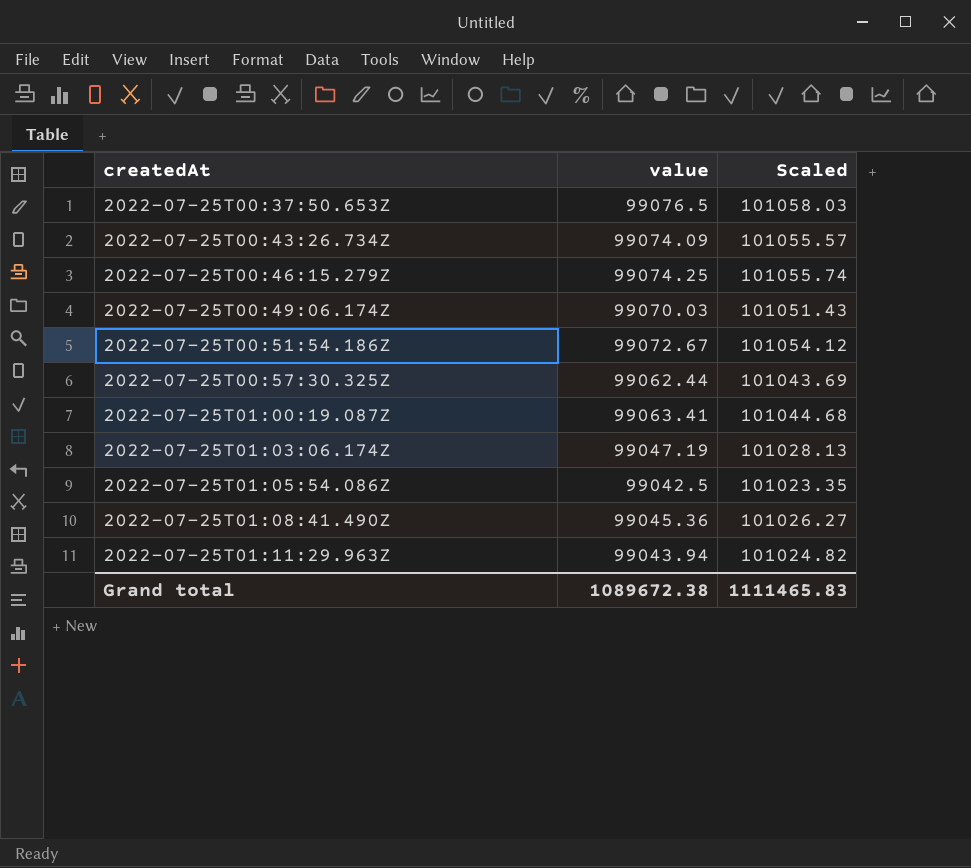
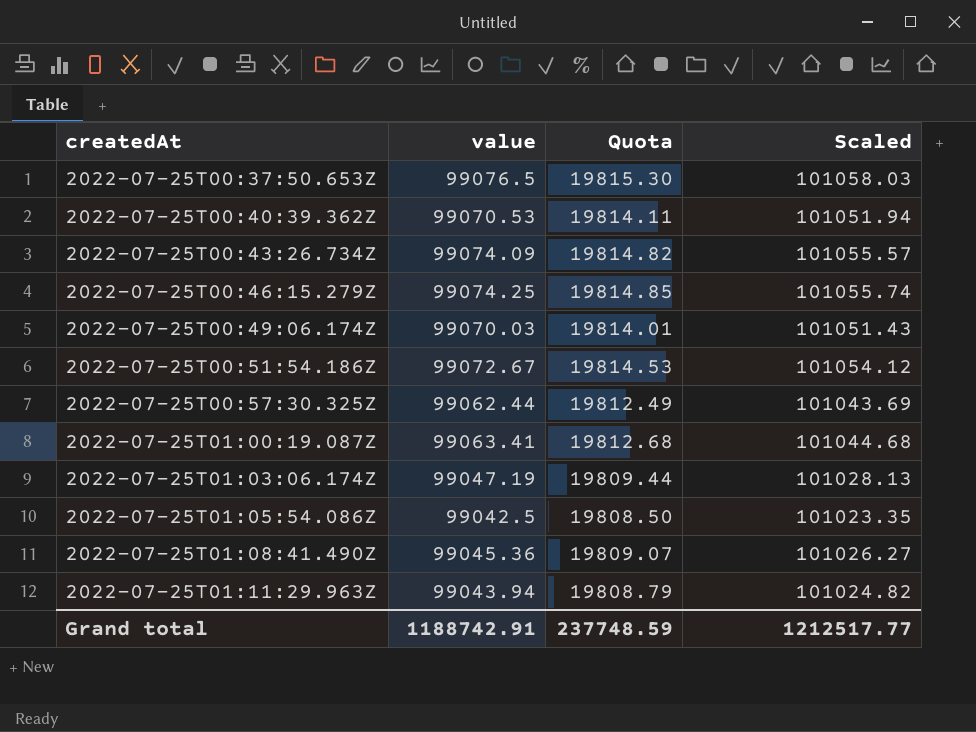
column Quota | formula: none -> [value] * 0.2
row 2022-07-25T00:40:39.362Z: none -> 99070.53 | 19814.11 | 101051.94
Grand total | value: 1089672.38 -> 1188742.91
Grand total | Scaled: 1111465.83 -> 1212517.77

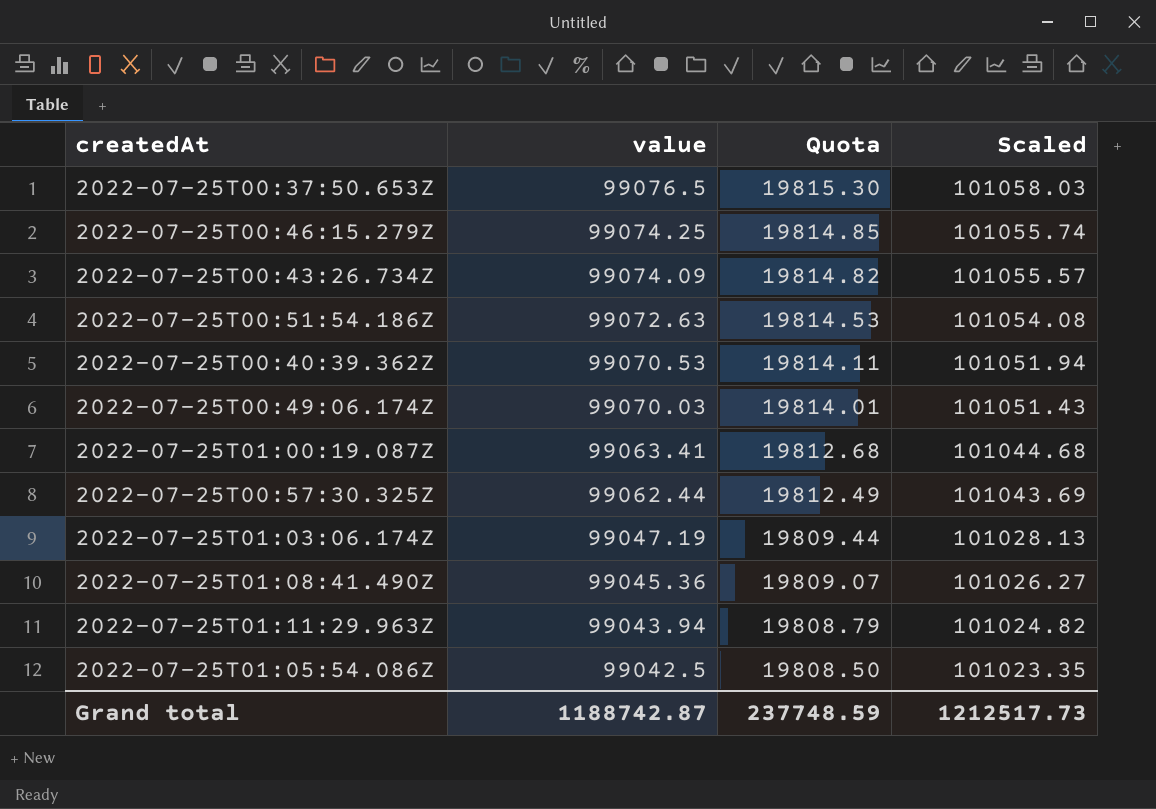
row order: createdAt ascending -> value descending
2022-07-25T00:51:54.186Z | value: 99072.67 -> 99072.63
2022-07-25T00:51:54.186Z | Scaled: 101054.12 -> 101054.08
Grand total | value: 1188742.91 -> 1188742.87
Grand total | Scaled: 1212517.77 -> 1212517.73

